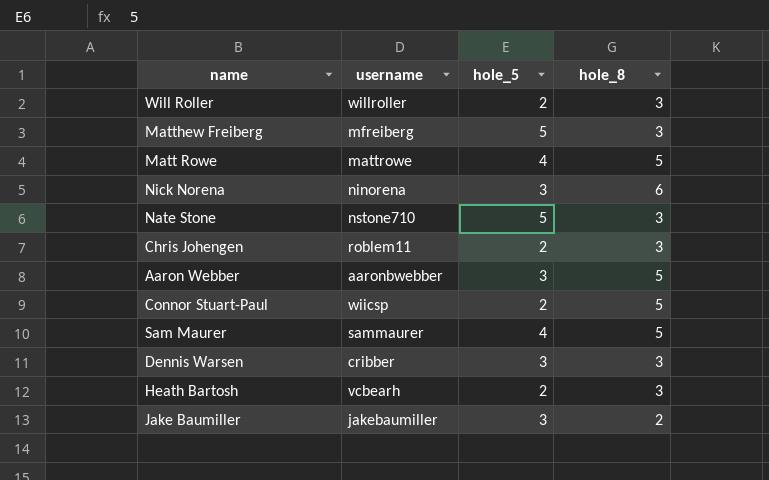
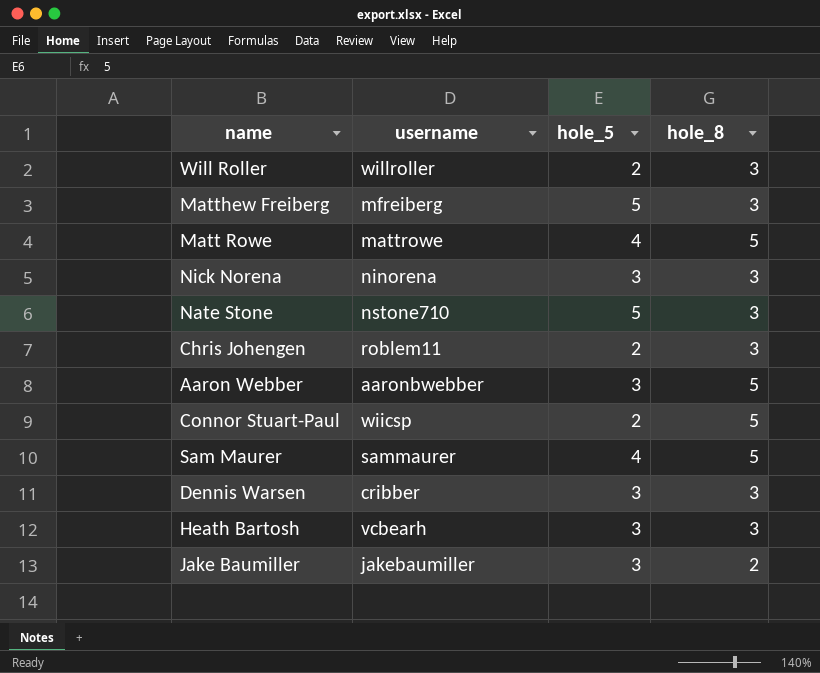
Nick Norena | hole_8: 6 -> 3
Heath Bartosh | hole_5: 2 -> 3

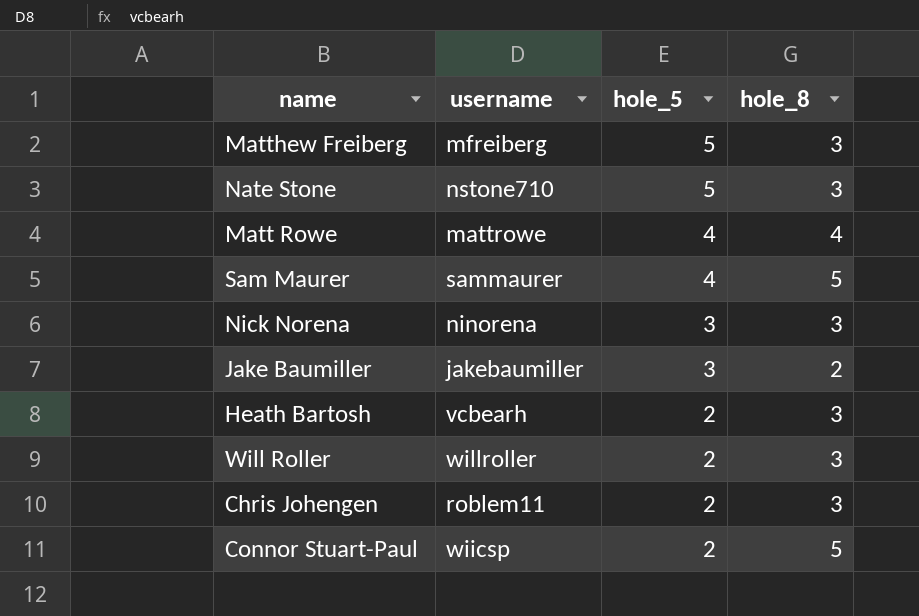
row order: none -> hole_5 descending
row Aaron Webber: aaronbwebber | 3 | 5 -> none
row Dennis Warsen: cribber | 3 | 3 -> none
Matt Rowe | hole_8: 5 -> 4
Heath Bartosh | hole_5: 3 -> 2

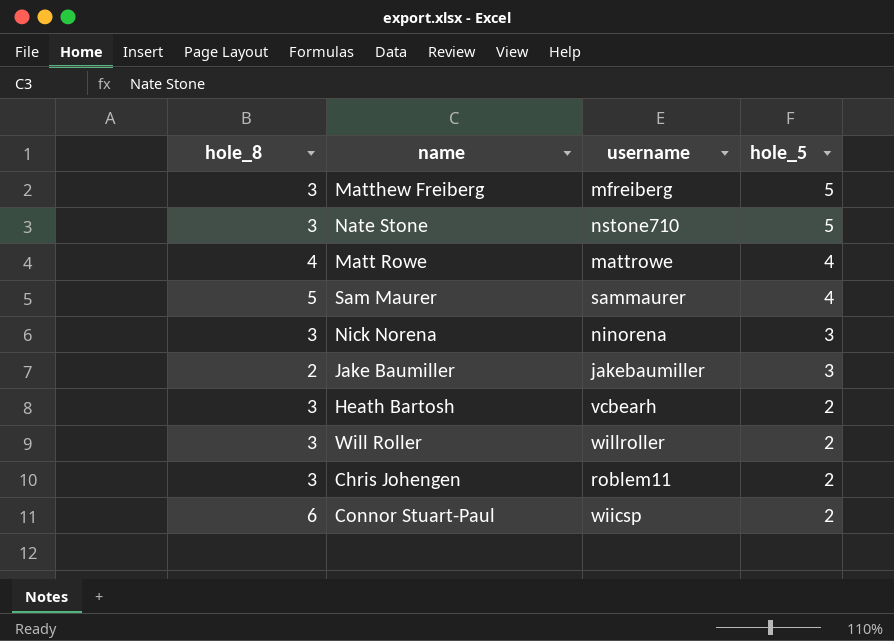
column hole_8 | position: 4 -> 1
Connor Stuart-Paul | hole_8: 5 -> 6

